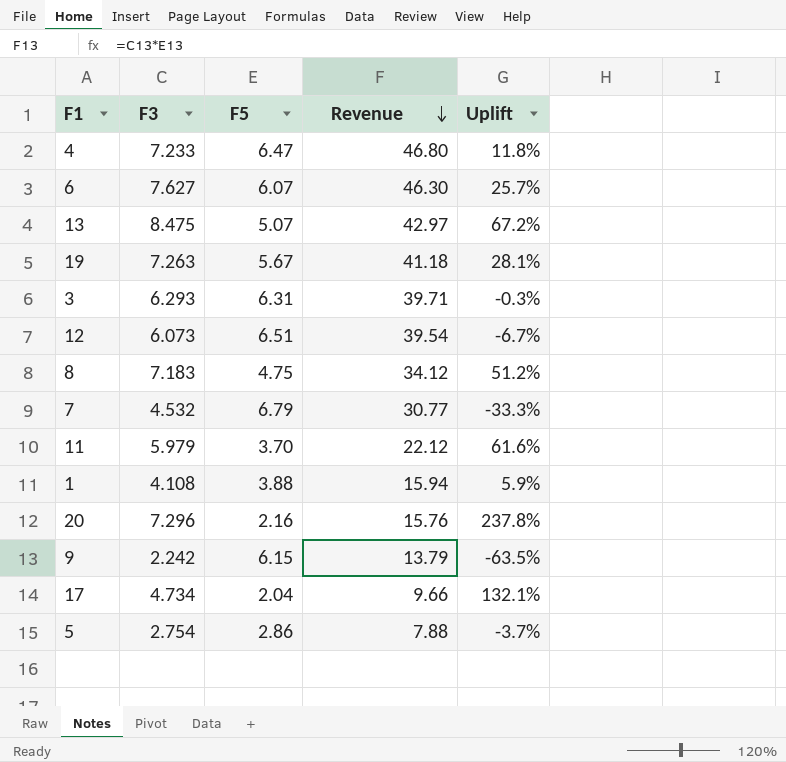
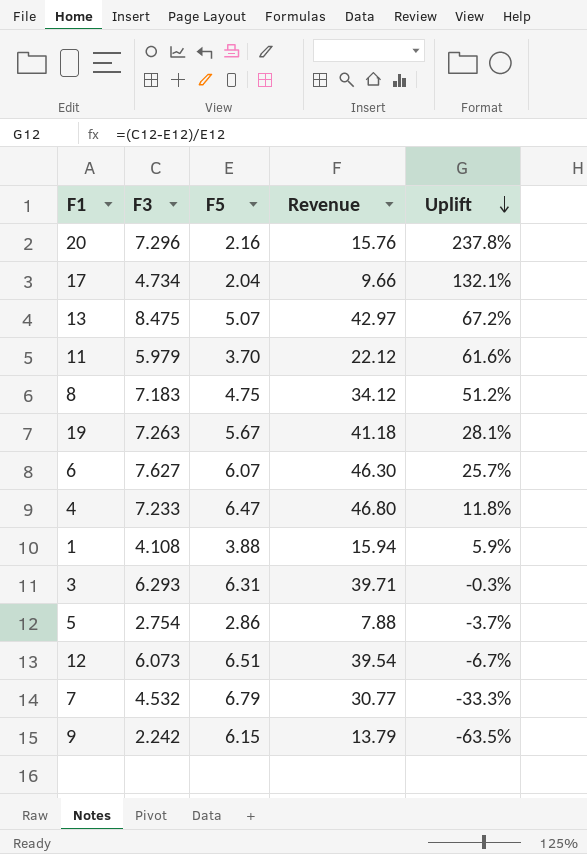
row order: Revenue descending -> Uplift descending

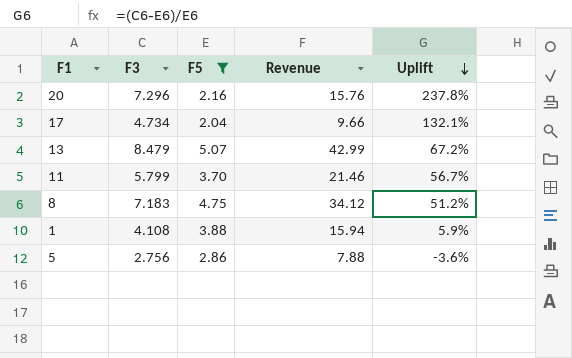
filter: none -> F5 <= 5.07
13 | F3: 8.475 -> 8.479
13 | Revenue: 42.97 -> 42.99
11 | F3: 5.979 -> 5.799
11 | Revenue: 22.12 -> 21.46
11 | Uplift: 61.6% -> 56.7%
5 | F3: 2.754 -> 2.756
5 | Uplift: -3.7% -> -3.6%

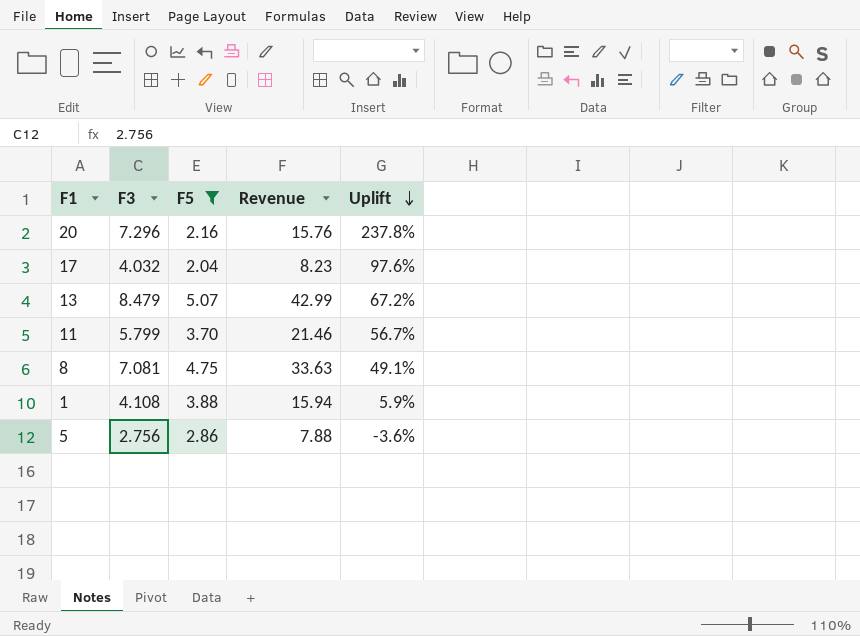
17 | F3: 4.734 -> 4.032
17 | Revenue: 9.66 -> 8.23
17 | Uplift: 132.1% -> 97.6%
8 | F3: 7.183 -> 7.081
8 | Revenue: 34.12 -> 33.63
8 | Uplift: 51.2% -> 49.1%

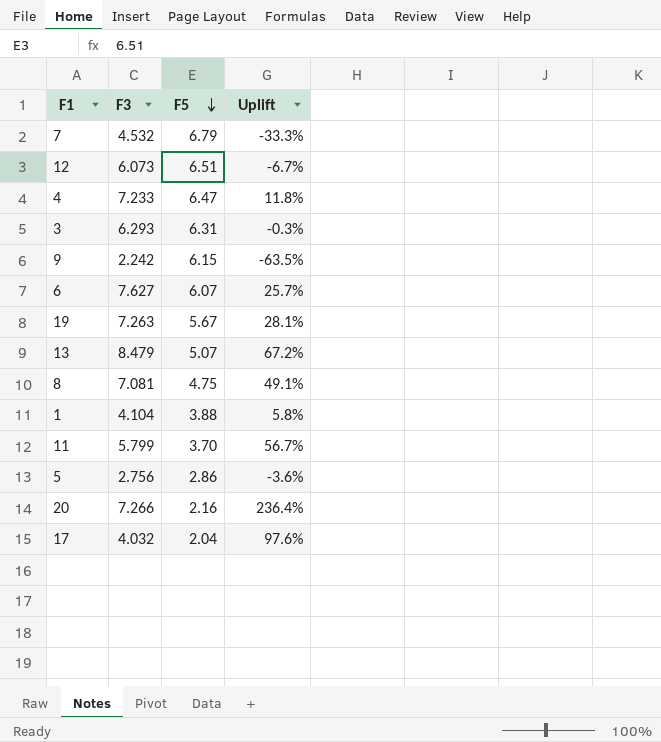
filter: F5 <= 5.07 -> none
row order: Uplift descending -> F5 descending
column Revenue | formula: [F3] * [F5] -> none
1 | F3: 4.108 -> 4.104
1 | Uplift: 5.9% -> 5.8%
20 | F3: 7.296 -> 7.266
20 | Uplift: 237.8% -> 236.4%

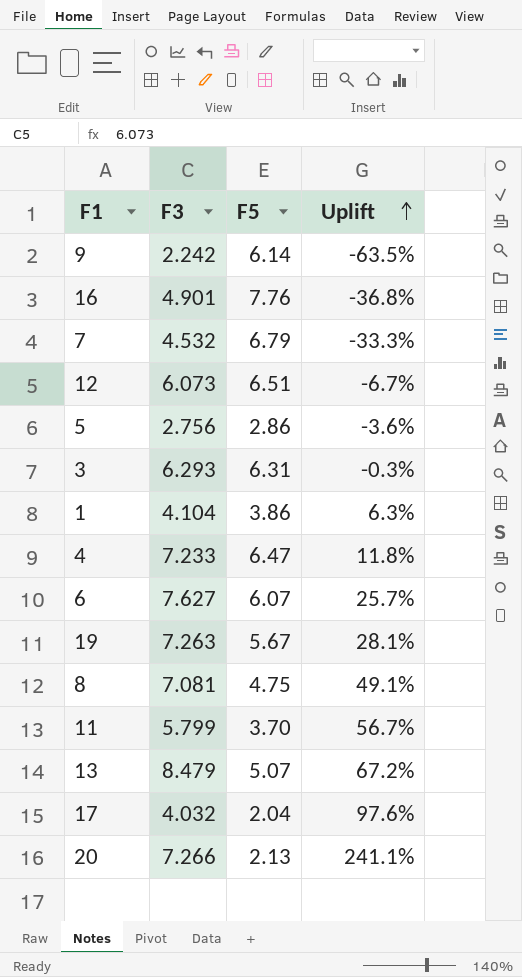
row order: F5 descending -> Uplift ascending
9 | F5: 6.15 -> 6.14
row 16: none -> 4.901 | 7.76 | -36.8%
1 | F5: 3.88 -> 3.86
1 | Uplift: 5.8% -> 6.3%
20 | F5: 2.16 -> 2.13
20 | Uplift: 236.4% -> 241.1%

